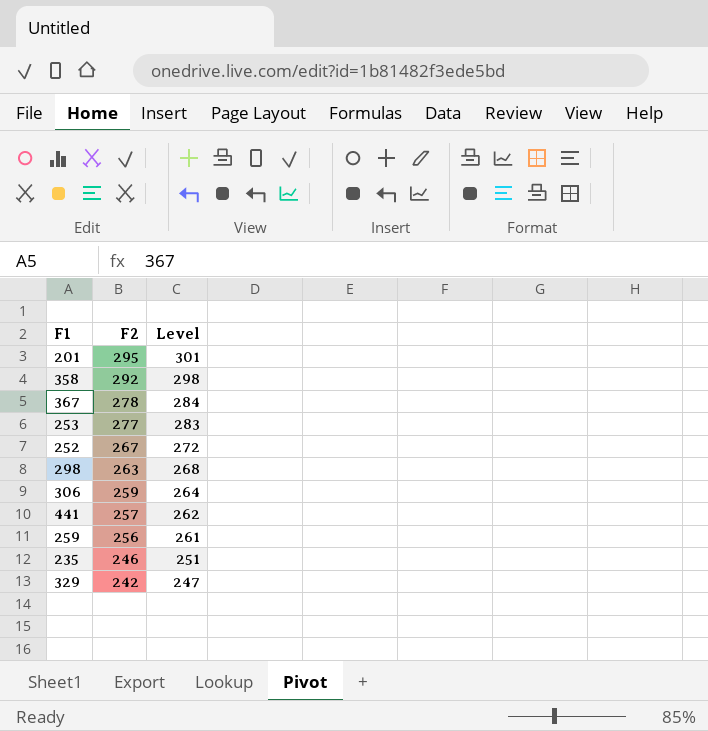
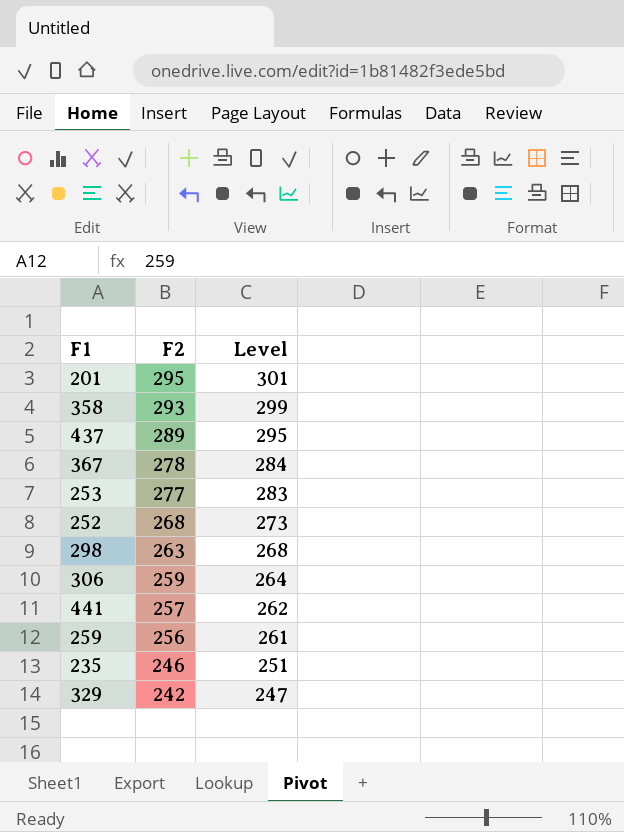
358 | F2: 292 -> 293
358 | Level: 298 -> 299
row 437: none -> 289 | 295
252 | F2: 267 -> 268
252 | Level: 272 -> 273

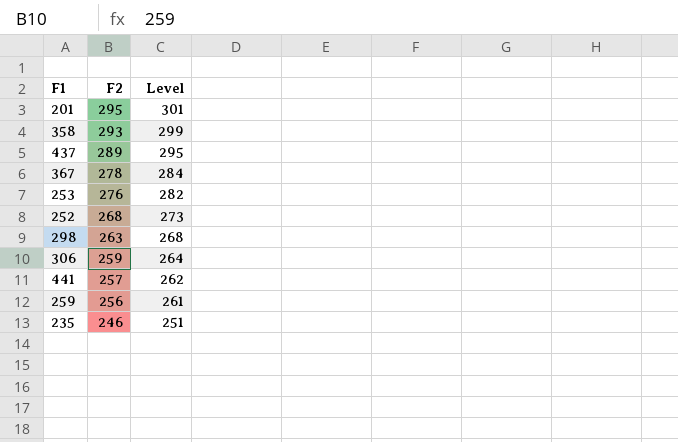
row 329: 242 | 247 -> none
253 | F2: 277 -> 276
253 | Level: 283 -> 282

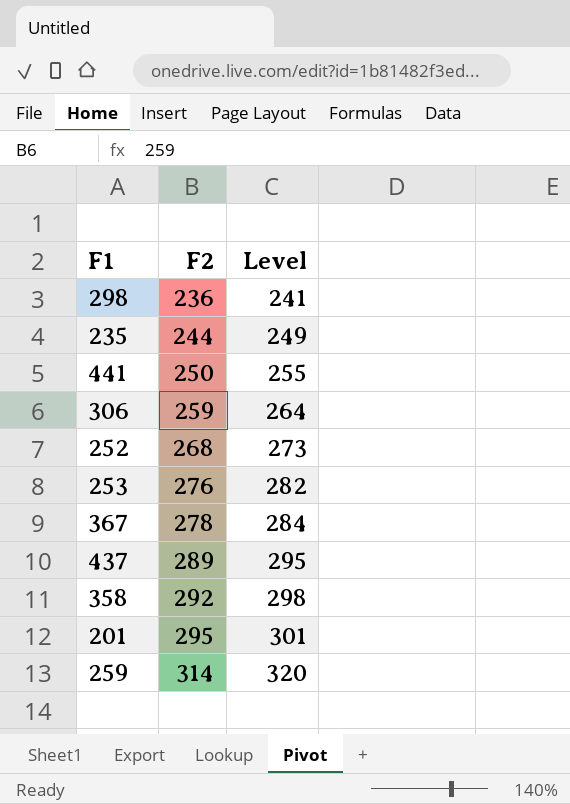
row order: F2 descending -> F2 ascending
298 | F2: 263 -> 236
298 | Level: 268 -> 241
235 | F2: 246 -> 244
235 | Level: 251 -> 249
441 | F2: 257 -> 250
441 | Level: 262 -> 255
358 | F2: 293 -> 292
358 | Level: 299 -> 298
259 | F2: 256 -> 314
259 | Level: 261 -> 320

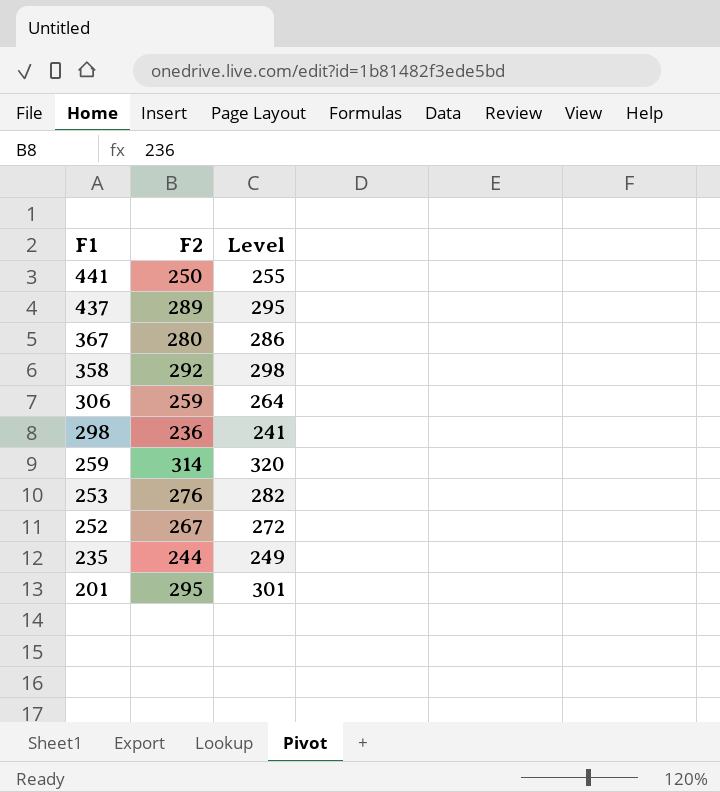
row order: F2 ascending -> F1 descending
367 | F2: 278 -> 280
367 | Level: 284 -> 286
252 | F2: 268 -> 267
252 | Level: 273 -> 272

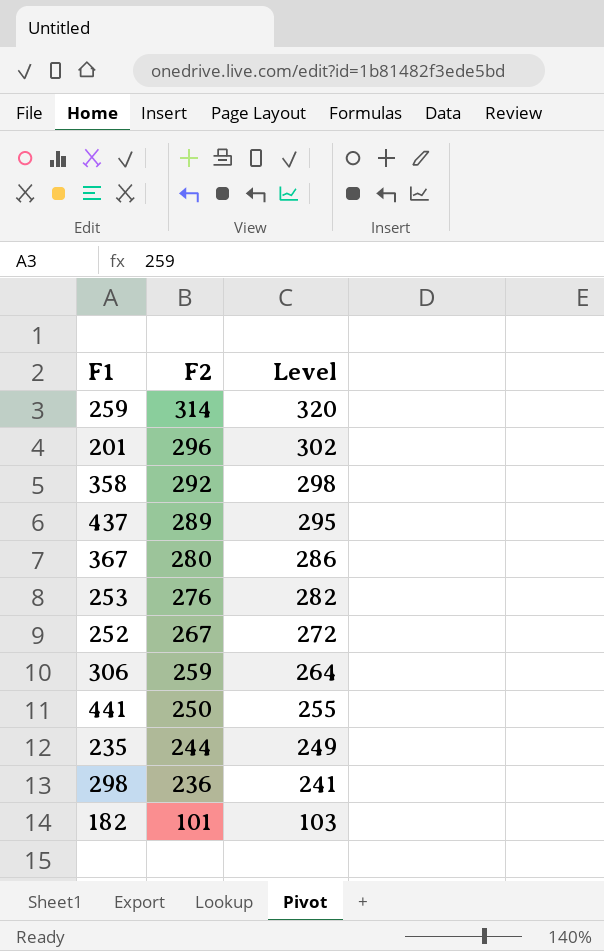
row order: F1 descending -> F2 descending
201 | F2: 295 -> 296
201 | Level: 301 -> 302
row 182: none -> 101 | 103

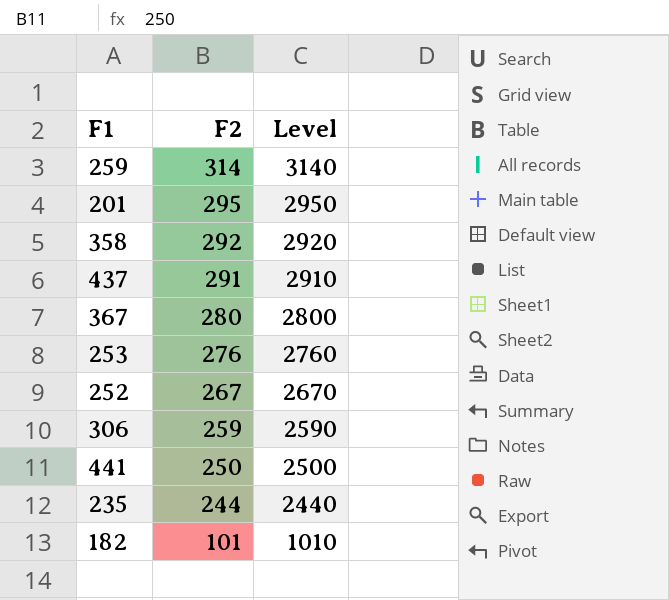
column Level | formula: [F2] * 1.02 -> [F2] * 10
row 298: 236 | 241 -> none
201 | F2: 296 -> 295
437 | F2: 289 -> 291

